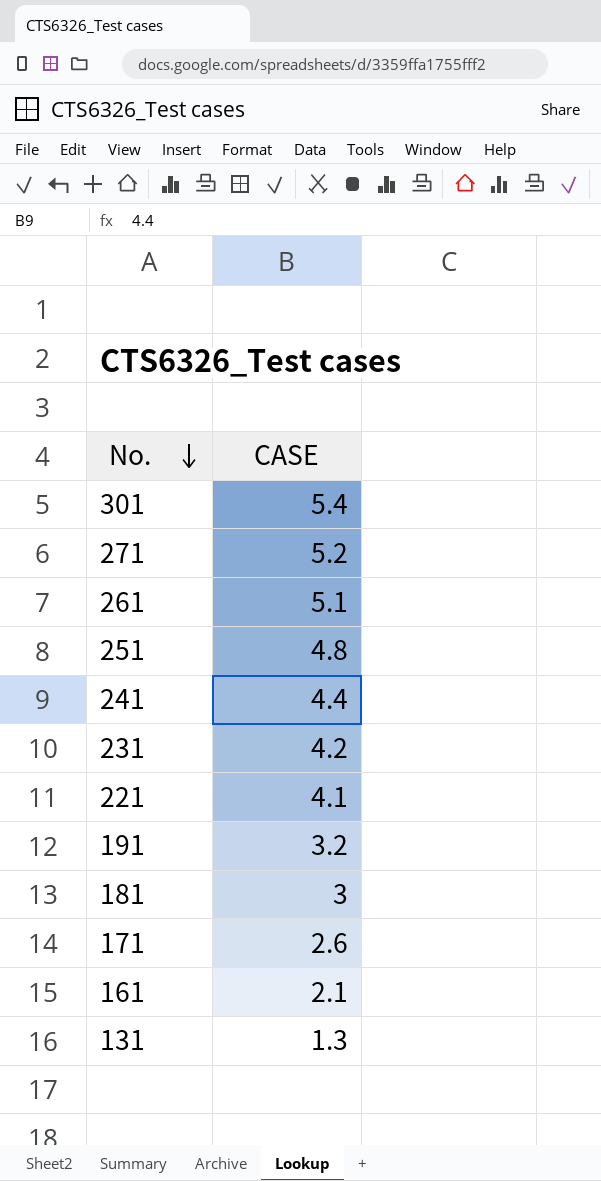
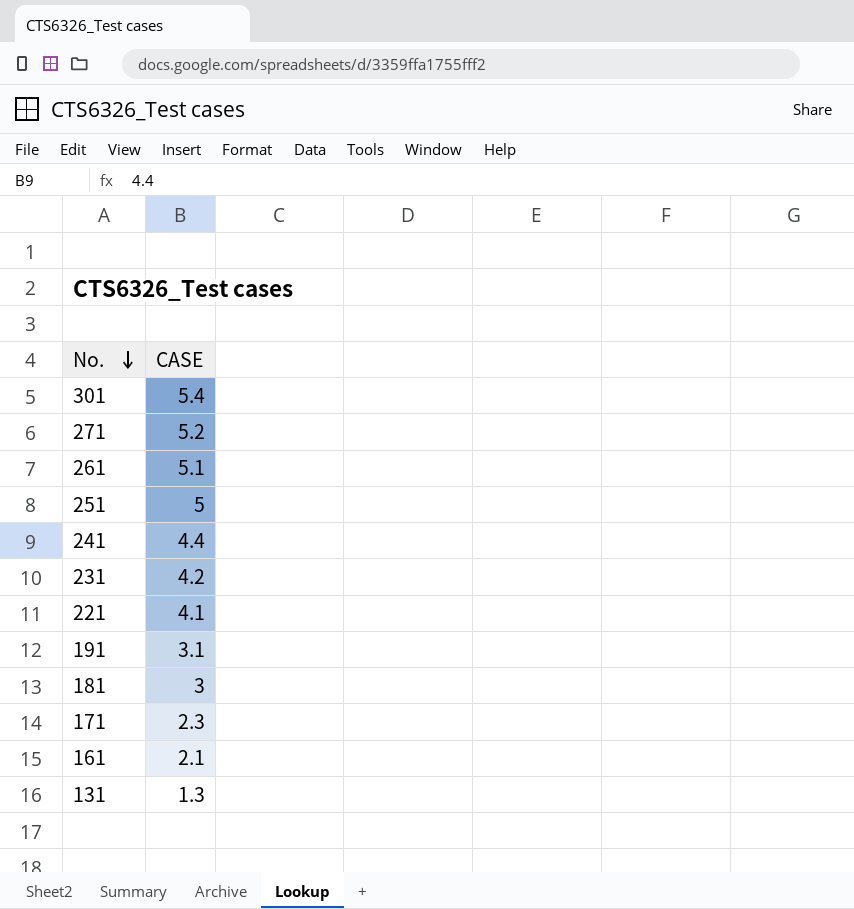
251 | CASE: 4.8 -> 5
191 | CASE: 3.2 -> 3.1
171 | CASE: 2.6 -> 2.3

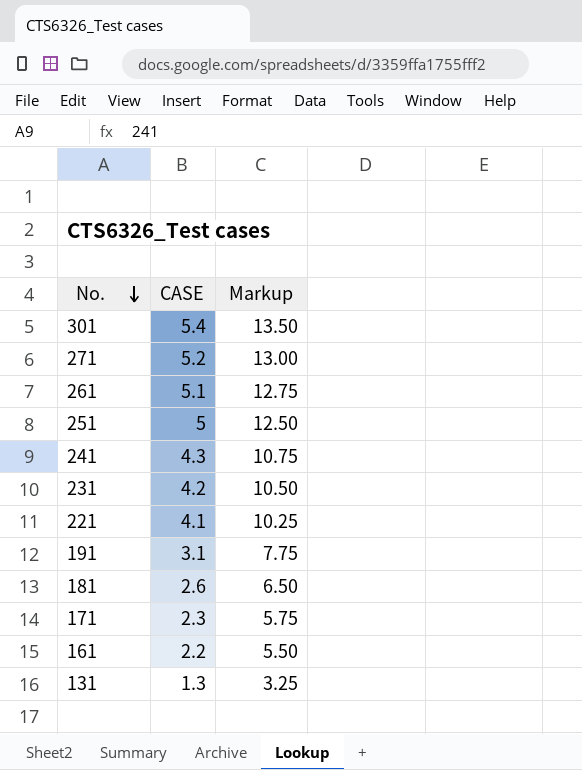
column Markup | formula: none -> [CASE] * 2.5
241 | CASE: 4.4 -> 4.3
181 | CASE: 3 -> 2.6
161 | CASE: 2.1 -> 2.2

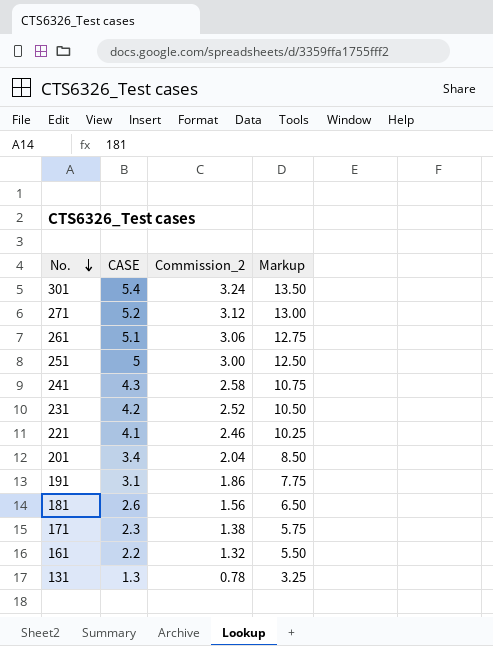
column Commission_2 | formula: none -> [CASE] * 0.6
row 201: none -> 3.4 | 2.04 | 8.50

